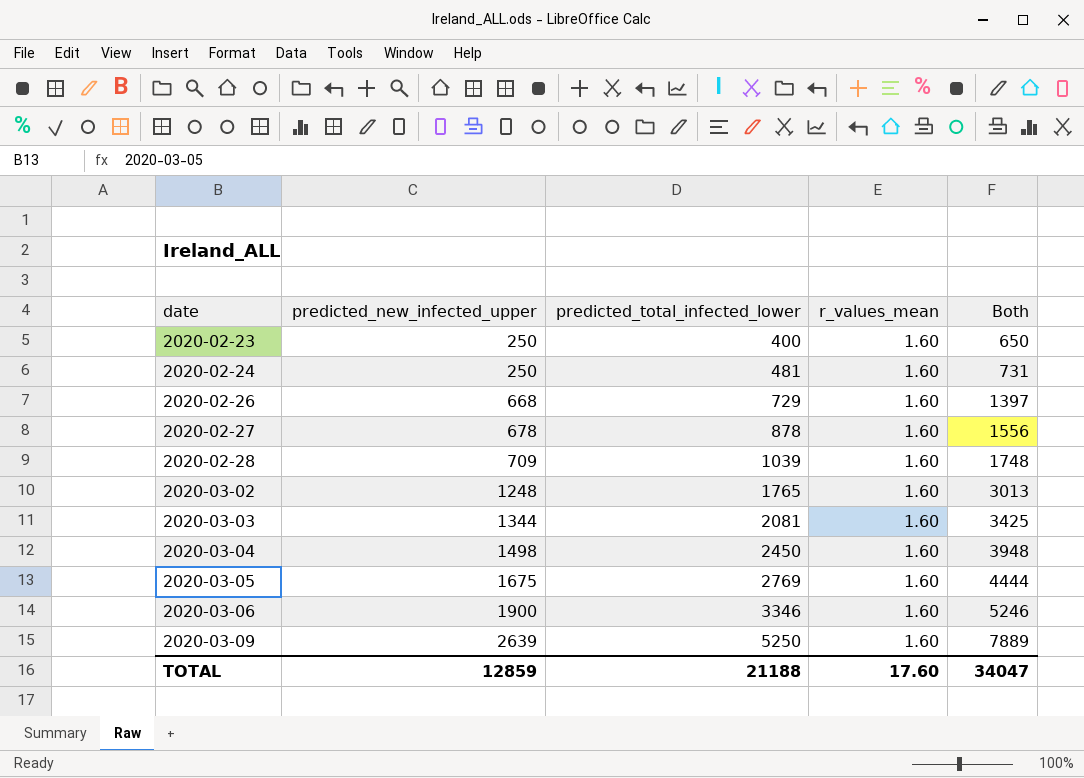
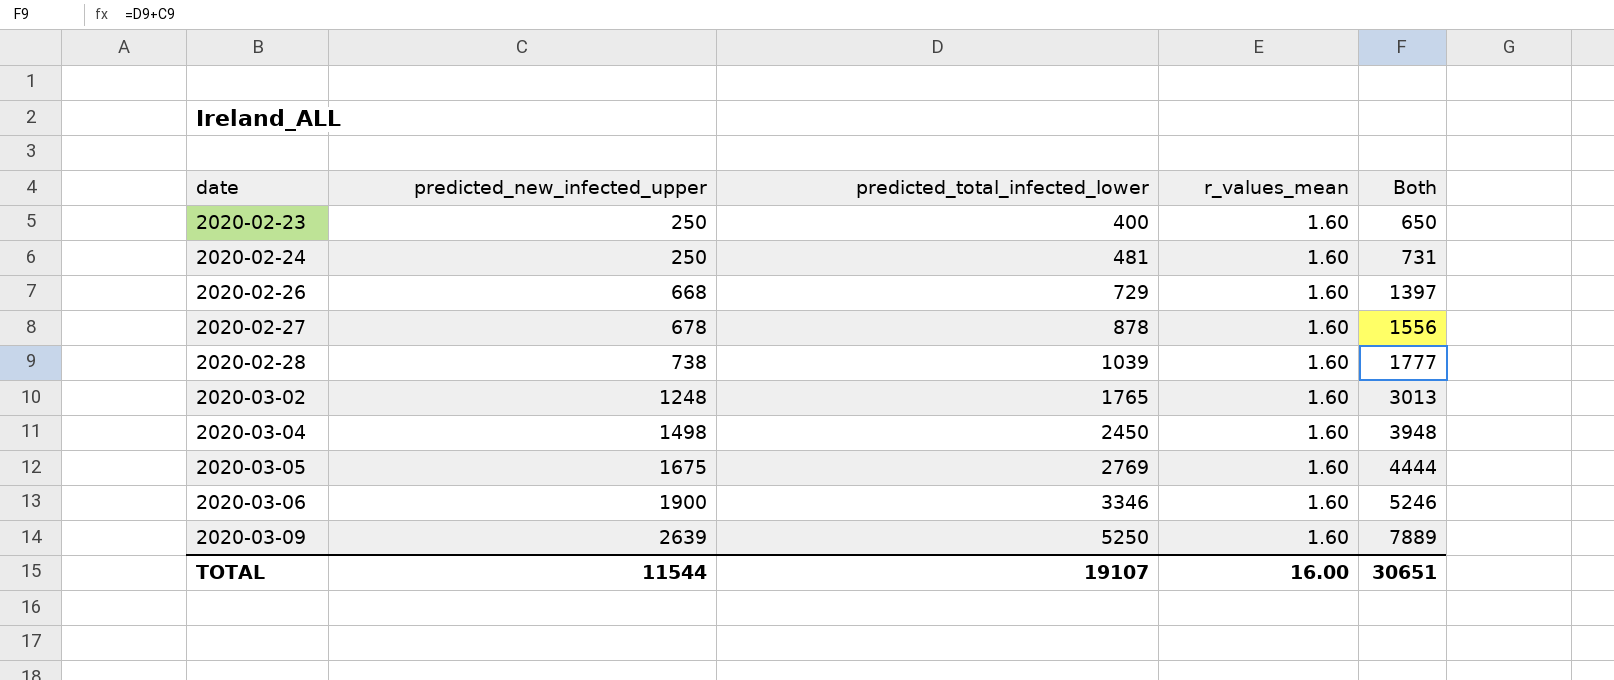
row 2020-03-03: 1344 | 2081 | 1.60 | 3425 -> none
2020-02-28 | predicted_new_infected_upper: 709 -> 738
2020-02-28 | Both: 1748 -> 1777
TOTAL | predicted_new_infected_upper: 12859 -> 11544
TOTAL | predicted_total_infected_lower: 21188 -> 19107
TOTAL | r_values_mean: 17.60 -> 16.00
TOTAL | Both: 34047 -> 30651

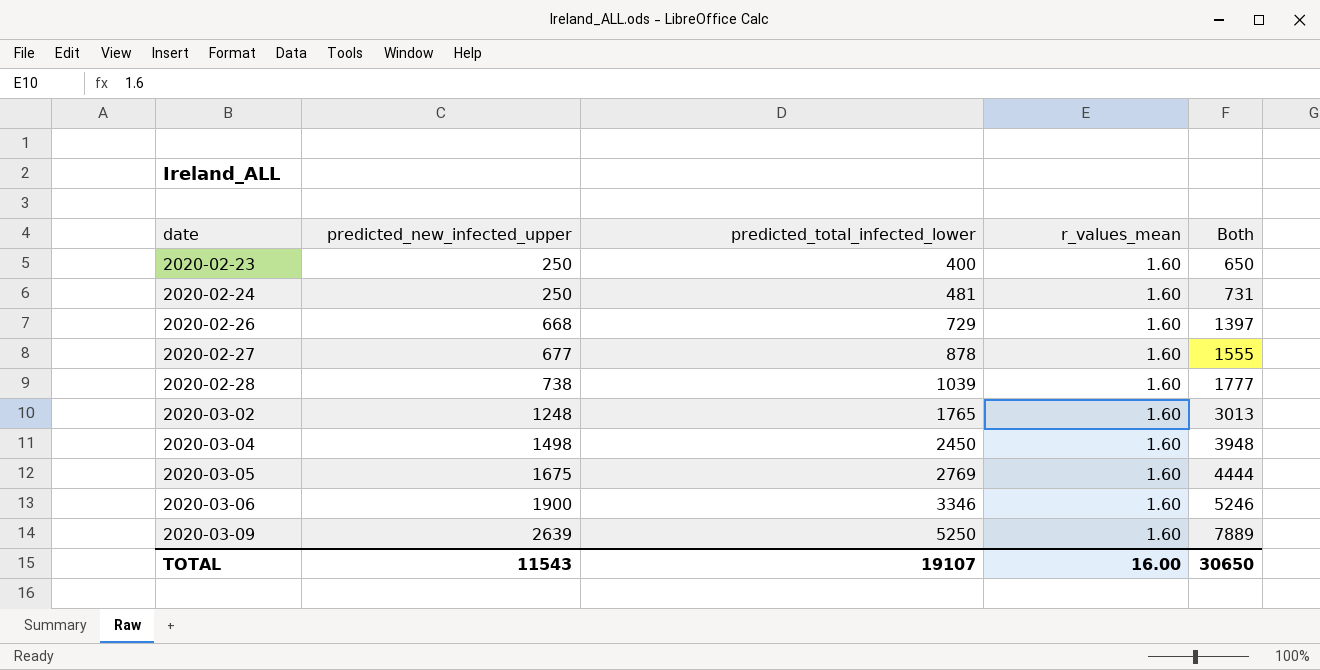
2020-02-27 | predicted_new_infected_upper: 678 -> 677
2020-02-27 | Both: 1556 -> 1555
TOTAL | predicted_new_infected_upper: 11544 -> 11543
TOTAL | Both: 30651 -> 30650

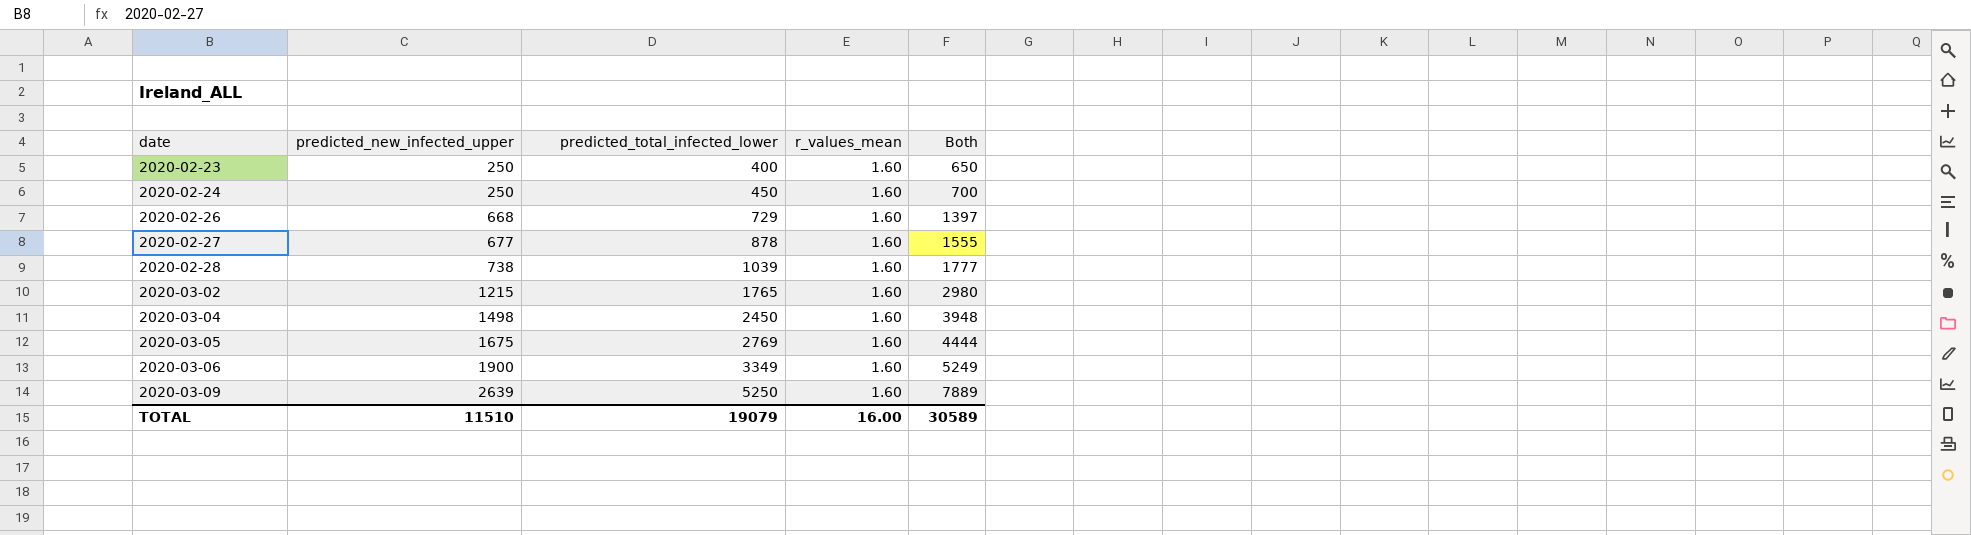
2020-02-24 | predicted_total_infected_lower: 481 -> 450
2020-02-24 | Both: 731 -> 700
2020-03-02 | predicted_new_infected_upper: 1248 -> 1215
2020-03-02 | Both: 3013 -> 2980
2020-03-06 | predicted_total_infected_lower: 3346 -> 3349
2020-03-06 | Both: 5246 -> 5249
TOTAL | predicted_new_infected_upper: 11543 -> 11510
TOTAL | predicted_total_infected_lower: 19107 -> 19079
TOTAL | Both: 30650 -> 30589

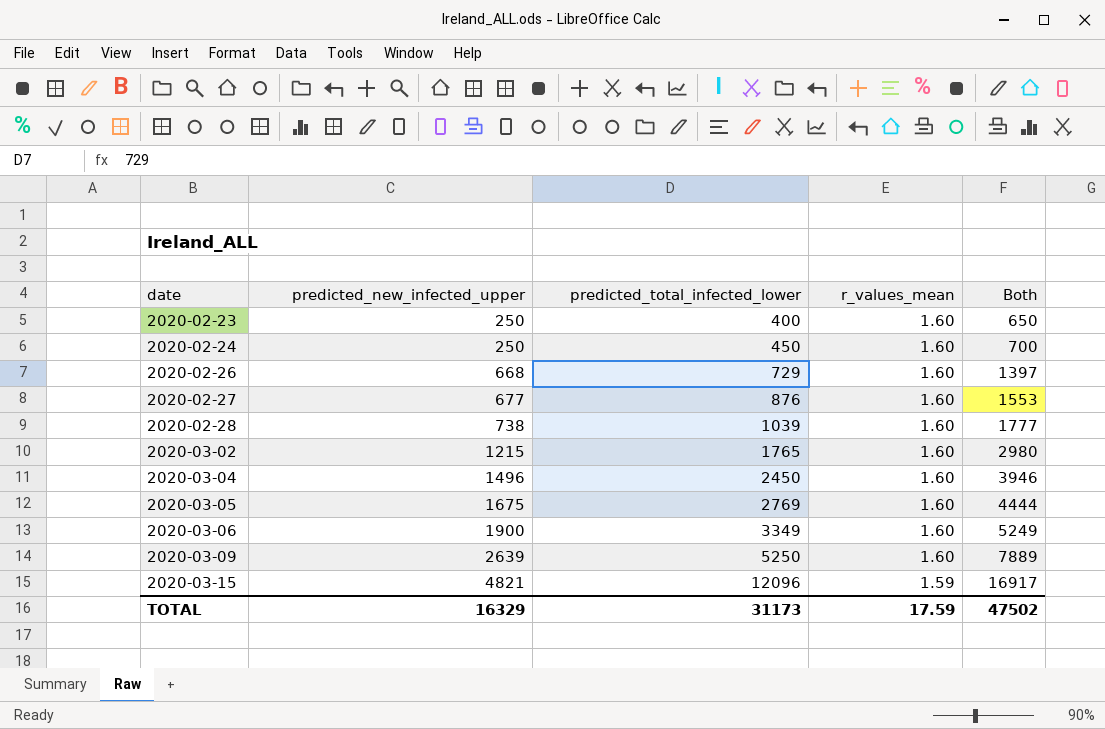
2020-02-27 | predicted_total_infected_lower: 878 -> 876
2020-02-27 | Both: 1555 -> 1553
2020-03-04 | predicted_new_infected_upper: 1498 -> 1496
2020-03-04 | Both: 3948 -> 3946
row 2020-03-15: none -> 4821 | 12096 | 1.59 | 16917
TOTAL | predicted_new_infected_upper: 11510 -> 16329
TOTAL | predicted_total_infected_lower: 19079 -> 31173
TOTAL | r_values_mean: 16.00 -> 17.59
TOTAL | Both: 30589 -> 47502

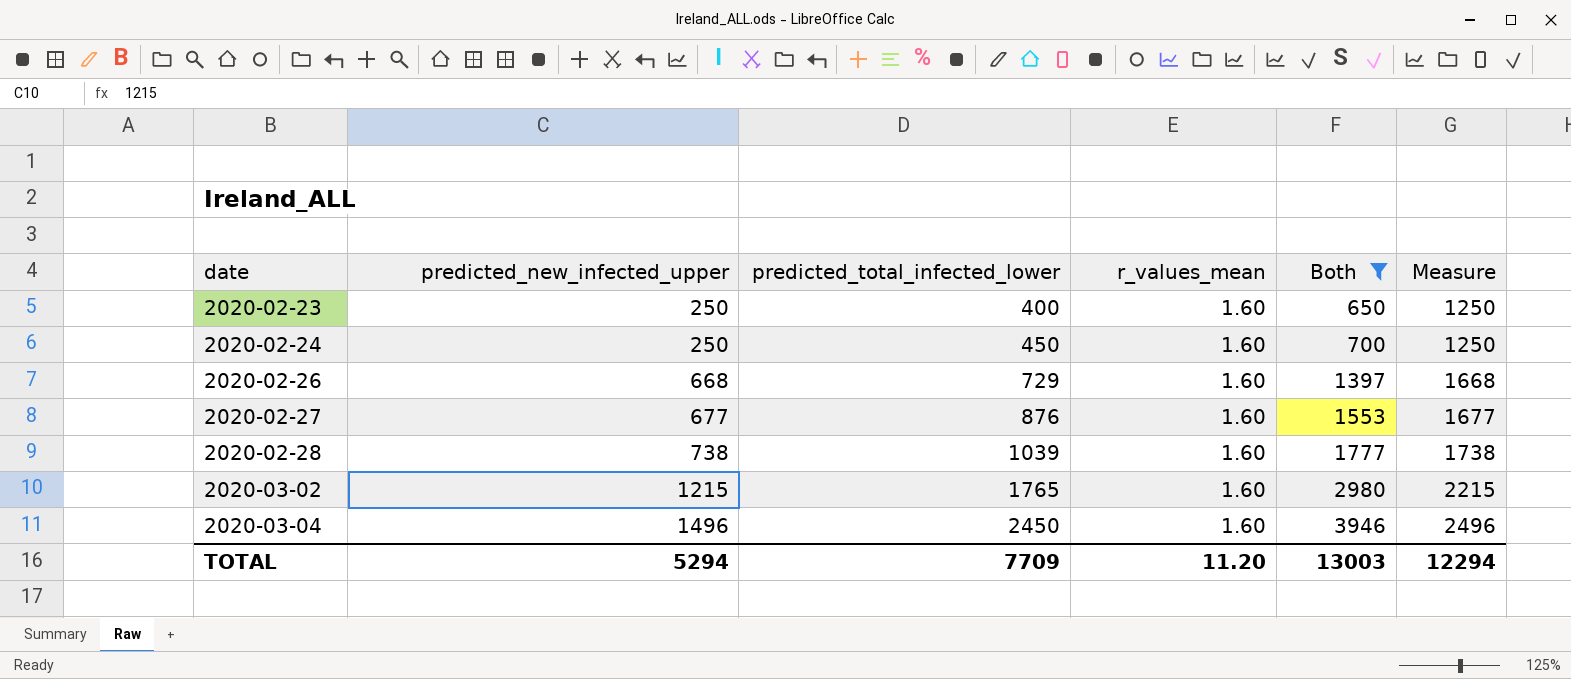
filter: none -> Both <= 3946
column Measure | formula: none -> [predicted_new_infected_upper] + 1000
TOTAL | predicted_new_infected_upper: 16329 -> 5294
TOTAL | predicted_total_infected_lower: 31173 -> 7709
TOTAL | r_values_mean: 17.59 -> 11.20
TOTAL | Both: 47502 -> 13003

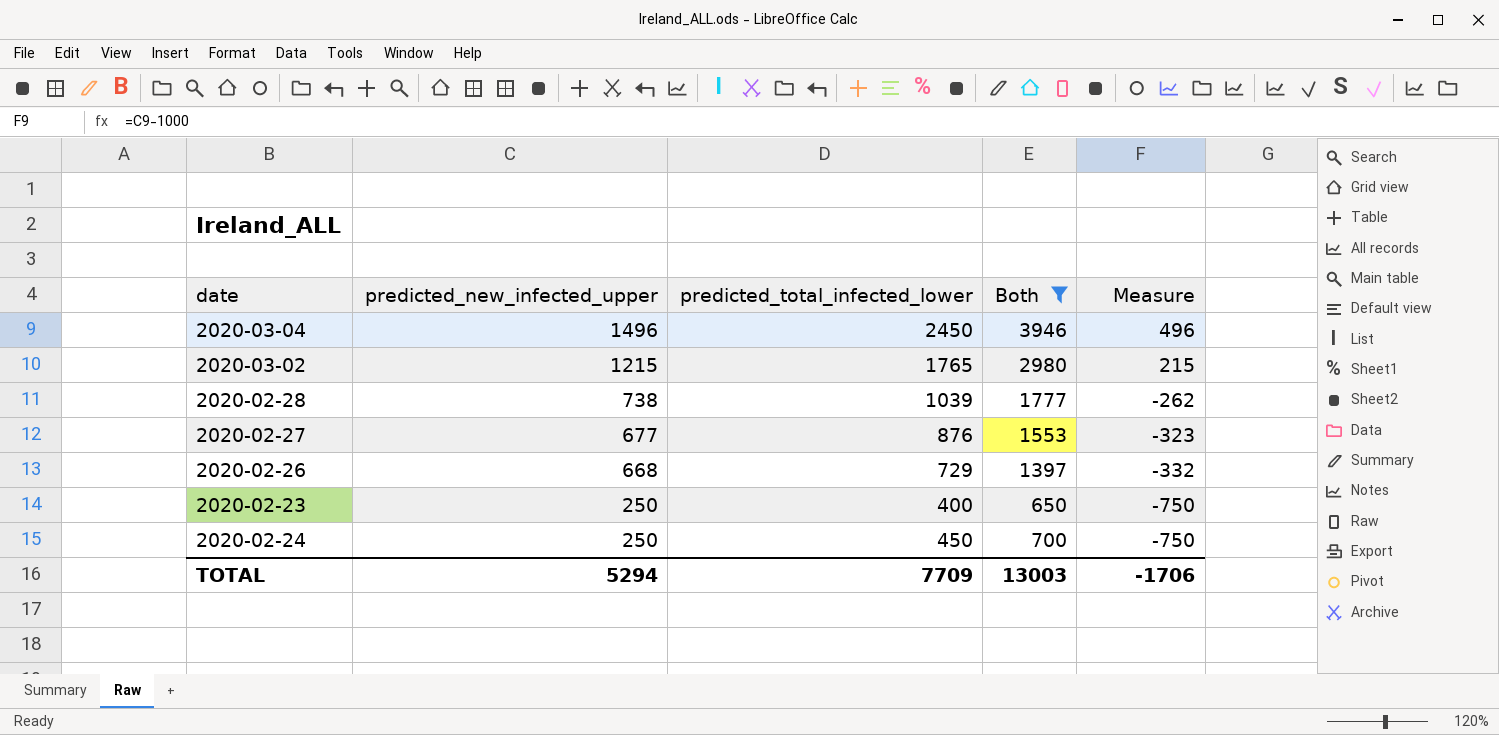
row order: date ascending -> predicted_new_infected_upper descending
column r_values_mean | position: 4 -> none
column Measure | formula: [predicted_new_infected_upper] + 1000 -> [predicted_new_infected_upper] - 1000
TOTAL | Measure: 12294 -> -1706

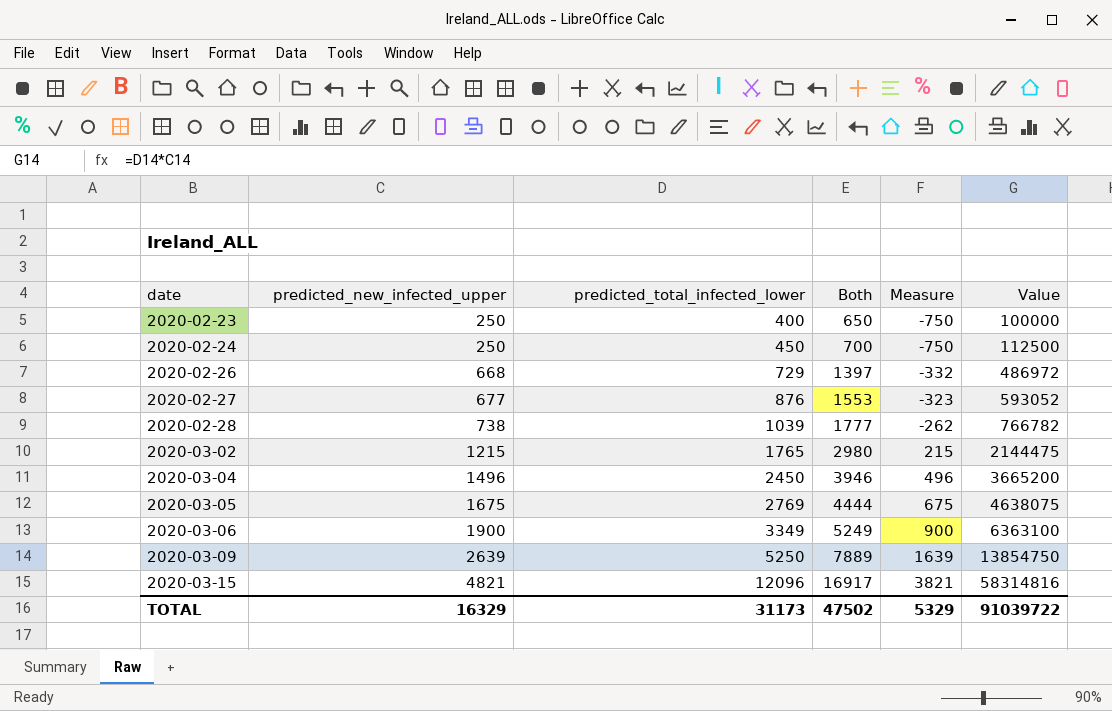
filter: Both <= 3946 -> none
row order: predicted_new_infected_upper descending -> date ascending
column Value | formula: none -> [predicted_new_infected_upper] * [predicted_total_infected_lower]
TOTAL | predicted_new_infected_upper: 5294 -> 16329
TOTAL | predicted_total_infected_lower: 7709 -> 31173
TOTAL | Both: 13003 -> 47502
TOTAL | Measure: -1706 -> 5329

